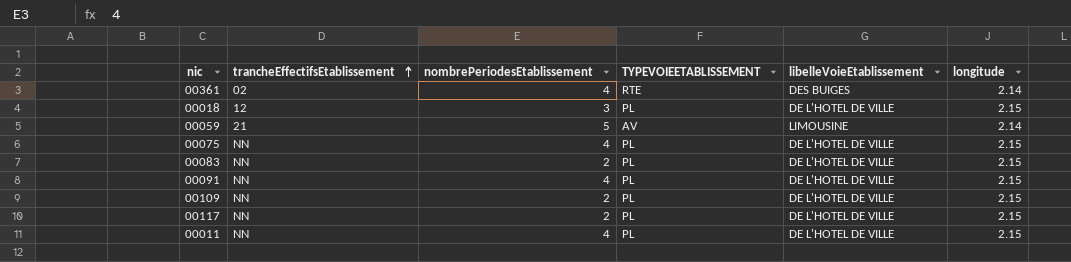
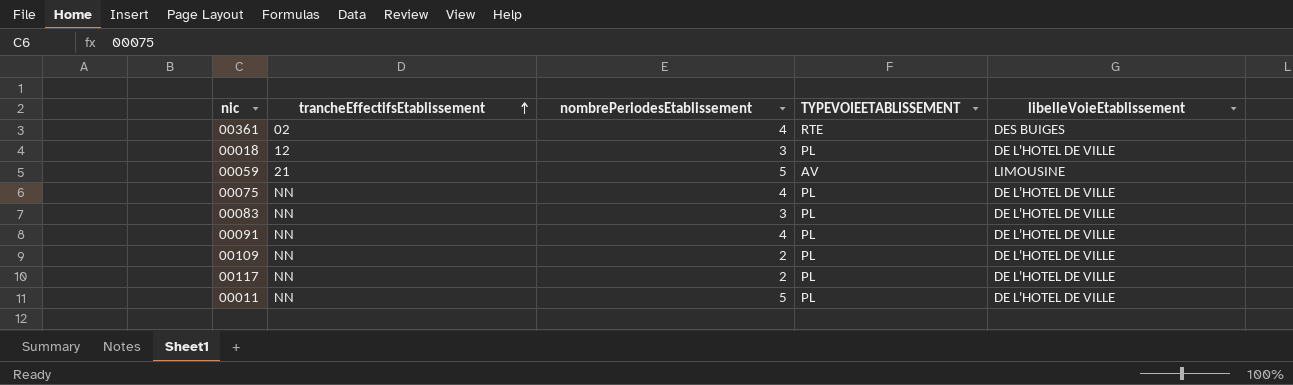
column longitude | position: 6 -> none
00083 | nombrePeriodesEtablissement: 2 -> 3
00011 | nombrePeriodesEtablissement: 4 -> 5

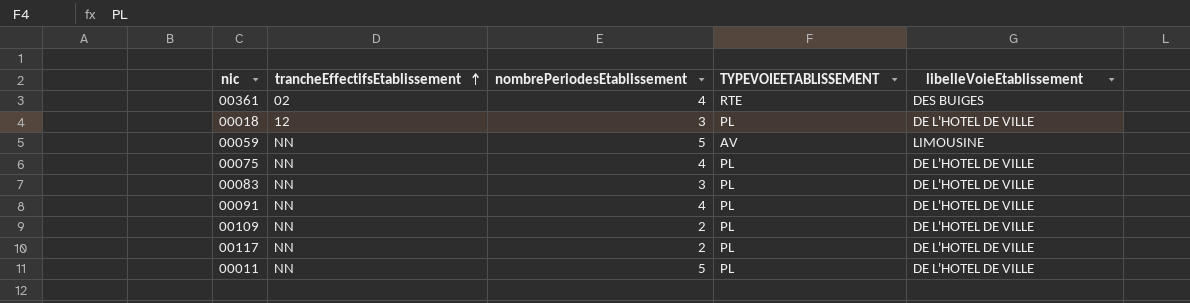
00059 | trancheEffectifsEtablissement: 21 -> NN

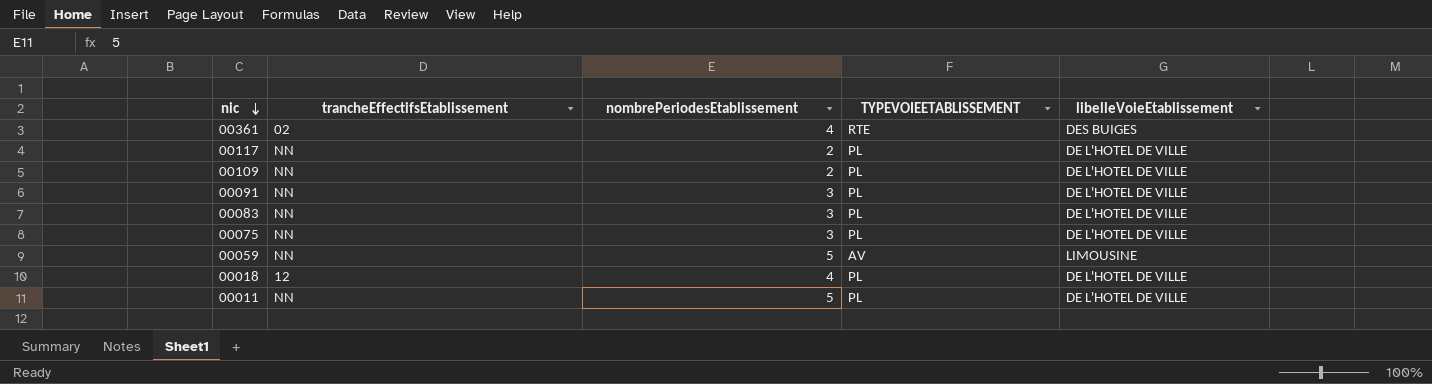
row order: trancheEffectifsEtablissement ascending -> nic descending
00091 | nombrePeriodesEtablissement: 4 -> 3
00075 | nombrePeriodesEtablissement: 4 -> 3
00018 | nombrePeriodesEtablissement: 3 -> 4

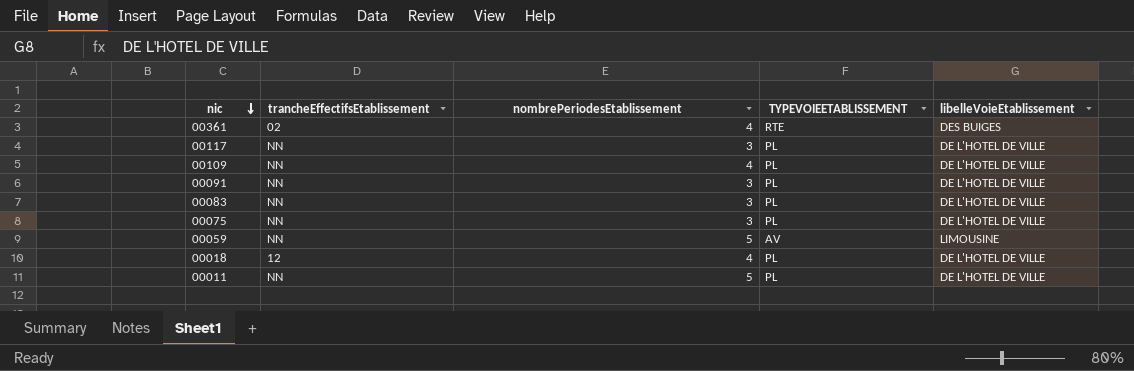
00117 | nombrePeriodesEtablissement: 2 -> 3
00109 | nombrePeriodesEtablissement: 2 -> 4

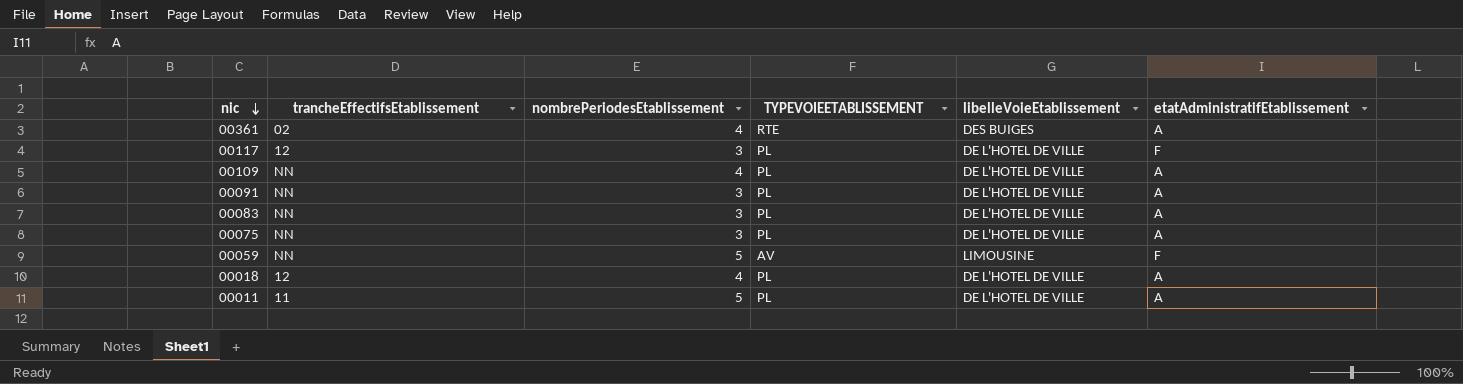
column etatAdministratifEtablissement | position: none -> 6
00117 | trancheEffectifsEtablissement: NN -> 12
00011 | trancheEffectifsEtablissement: NN -> 11

